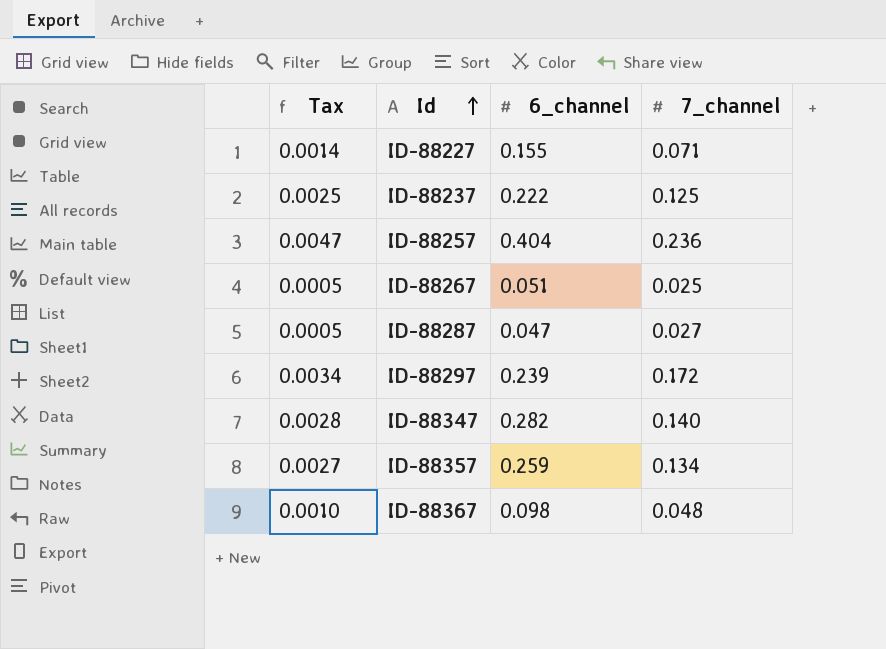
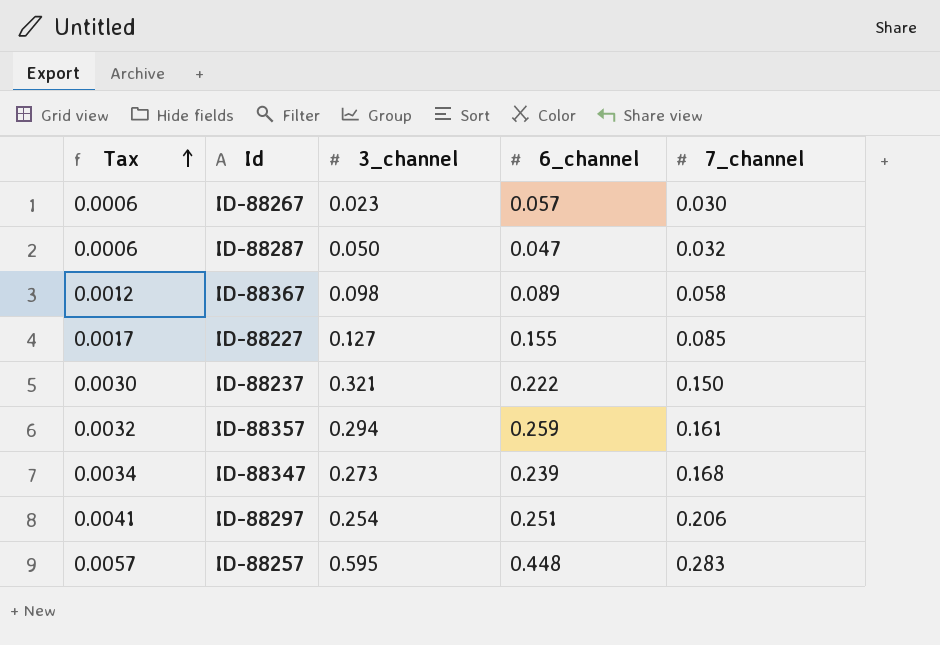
row order: Id ascending -> Tax ascending
column 3_channel | position: none -> 3
ID-88267 | Tax: 0.0005 -> 0.0006
ID-88267 | 6_channel: 0.051 -> 0.057
ID-88267 | 7_channel: 0.025 -> 0.030
ID-88287 | Tax: 0.0005 -> 0.0006
ID-88287 | 7_channel: 0.027 -> 0.032
ID-88367 | Tax: 0.0010 -> 0.0012
ID-88367 | 6_channel: 0.098 -> 0.089
ID-88367 | 7_channel: 0.048 -> 0.058
ID-88227 | Tax: 0.0014 -> 0.0017
ID-88227 | 7_channel: 0.071 -> 0.085
ID-88237 | Tax: 0.0025 -> 0.0030
ID-88237 | 7_channel: 0.125 -> 0.150
ID-88357 | Tax: 0.0027 -> 0.0032
ID-88357 | 7_channel: 0.134 -> 0.161
ID-88347 | Tax: 0.0028 -> 0.0034
ID-88347 | 6_channel: 0.282 -> 0.239
ID-88347 | 7_channel: 0.140 -> 0.168
ID-88297 | Tax: 0.0034 -> 0.0041
ID-88297 | 6_channel: 0.239 -> 0.251
ID-88297 | 7_channel: 0.172 -> 0.206
ID-88257 | Tax: 0.0047 -> 0.0057
ID-88257 | 6_channel: 0.404 -> 0.448
ID-88257 | 7_channel: 0.236 -> 0.283

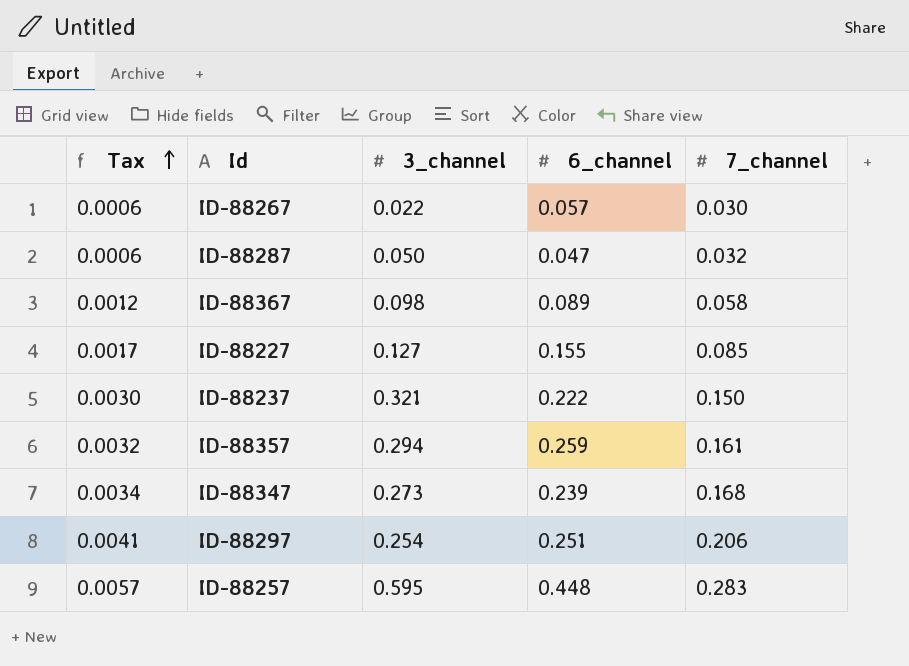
ID-88267 | 3_channel: 0.023 -> 0.022

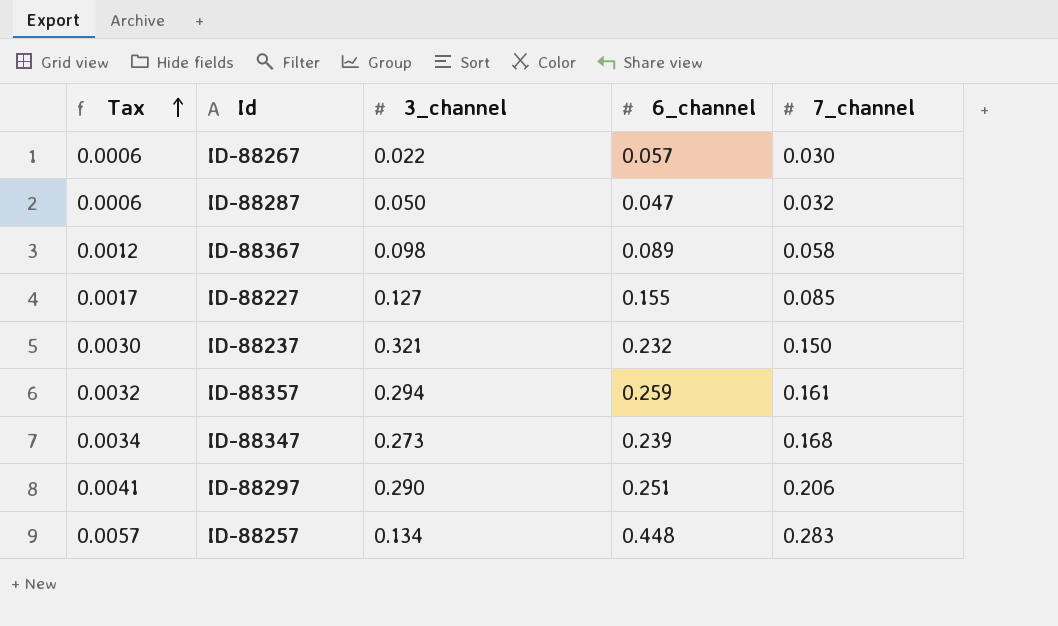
ID-88237 | 6_channel: 0.222 -> 0.232
ID-88297 | 3_channel: 0.254 -> 0.290
ID-88257 | 3_channel: 0.595 -> 0.134

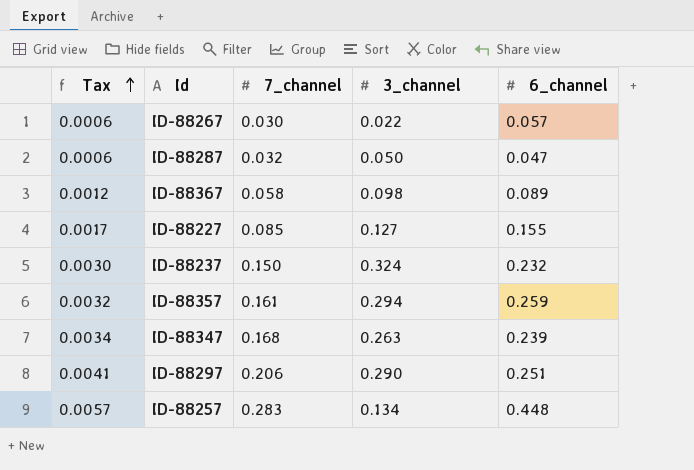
column 7_channel | position: 5 -> 3
ID-88237 | 3_channel: 0.321 -> 0.324
ID-88347 | 3_channel: 0.273 -> 0.263

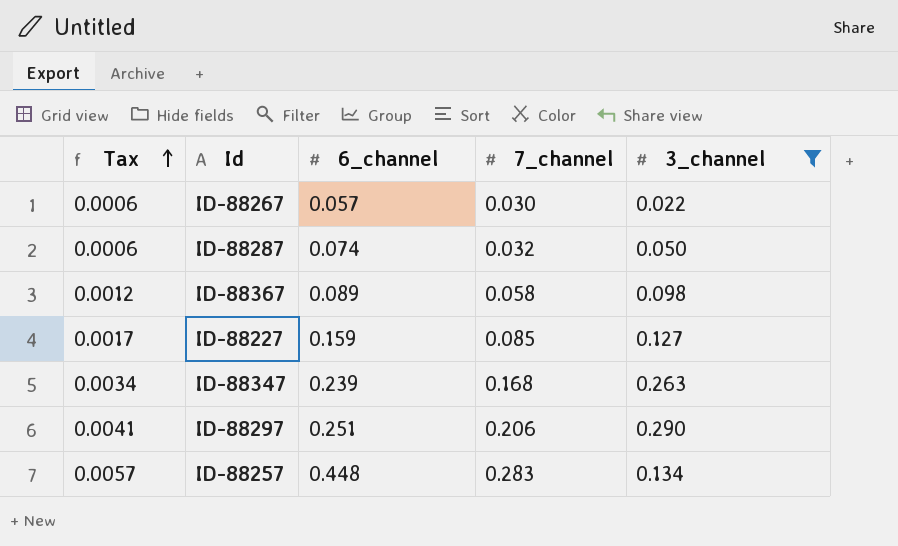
filter: none -> 3_channel <= 0.290
column 6_channel | position: 5 -> 3
ID-88287 | 6_channel: 0.047 -> 0.074
ID-88227 | 6_channel: 0.155 -> 0.159

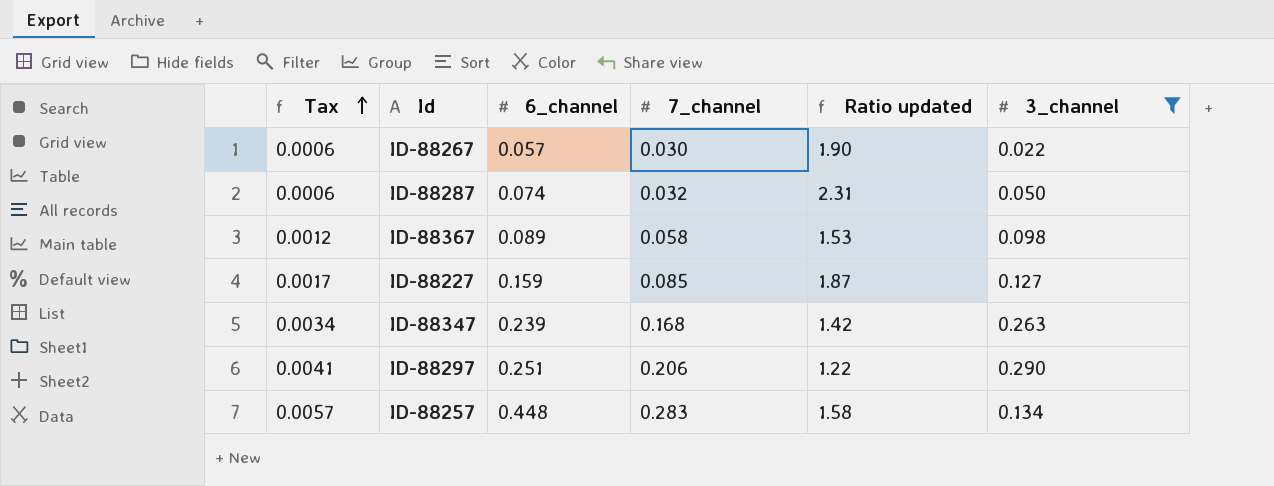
column Ratio updated | formula: none -> [6_channel] / [7_channel]

